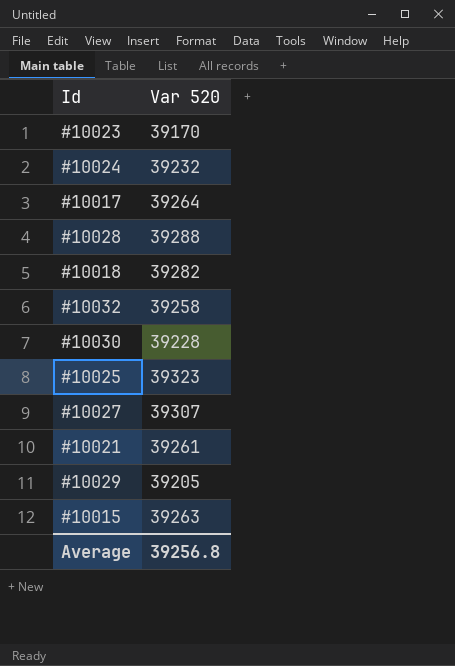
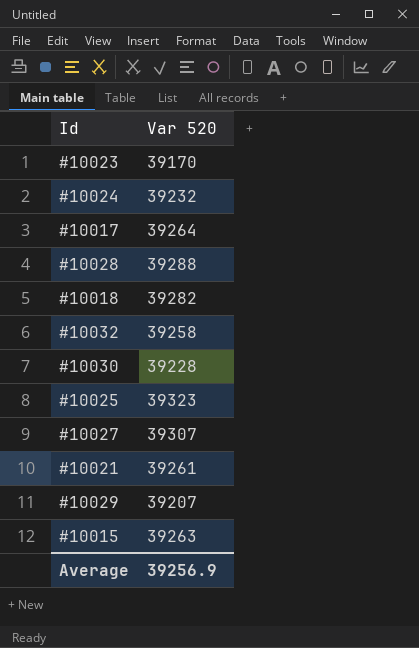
#10029 | Var 520: 39205 -> 39207
Average | Var 520: 39256.8 -> 39256.9

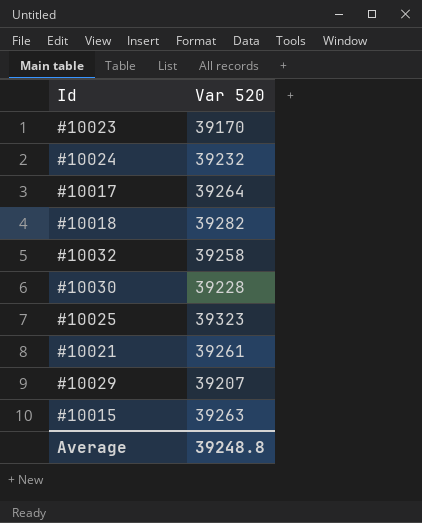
row #10028: 39288 -> none
row #10027: 39307 -> none
Average | Var 520: 39256.9 -> 39248.8

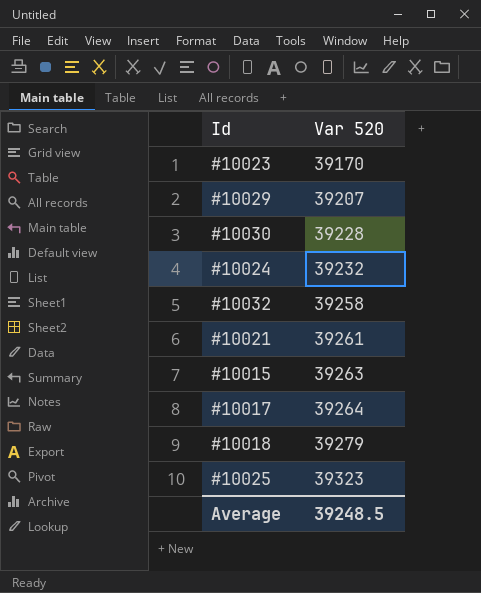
row order: none -> Var 520 ascending
#10018 | Var 520: 39282 -> 39279
Average | Var 520: 39248.8 -> 39248.5

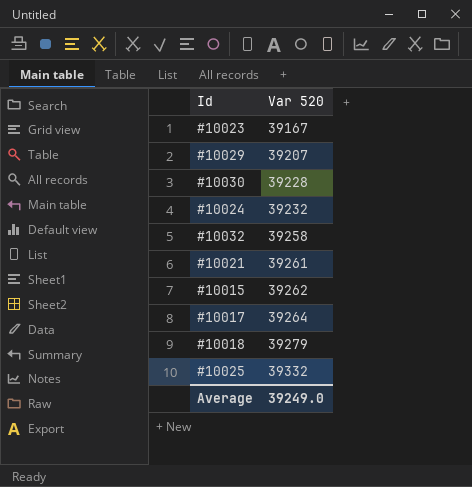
#10023 | Var 520: 39170 -> 39167
#10015 | Var 520: 39263 -> 39262
#10025 | Var 520: 39323 -> 39332
Average | Var 520: 39248.5 -> 39249.0

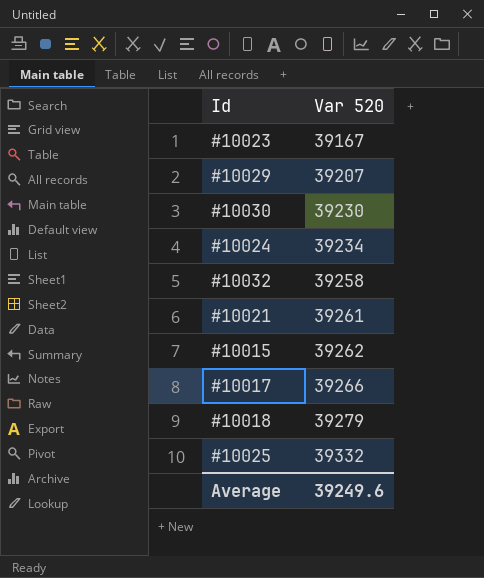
#10030 | Var 520: 39228 -> 39230
#10024 | Var 520: 39232 -> 39234
#10017 | Var 520: 39264 -> 39266
Average | Var 520: 39249.0 -> 39249.6

